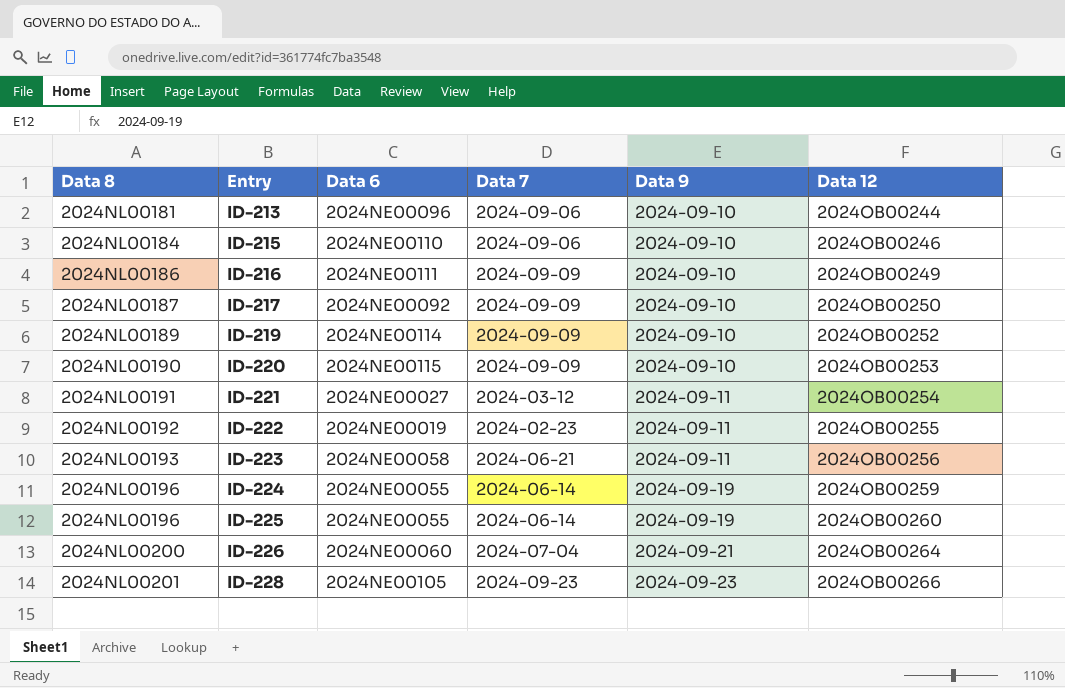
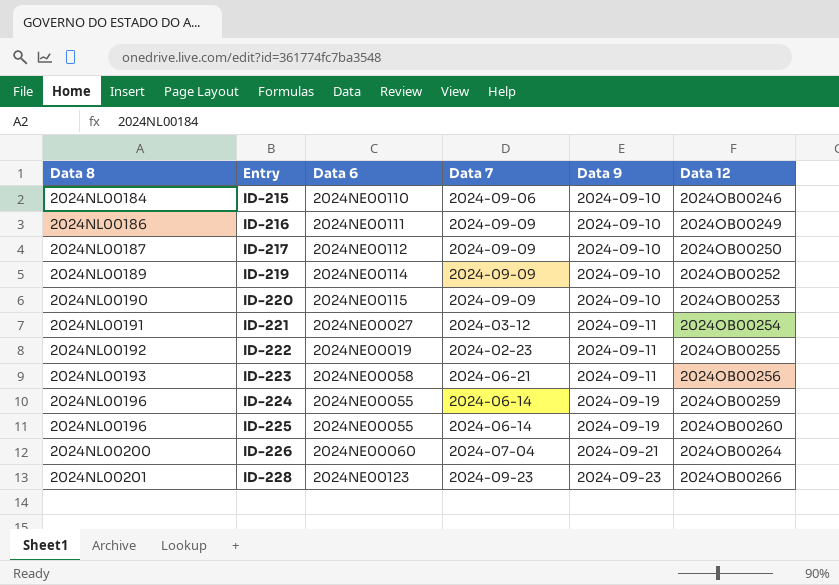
row ID-213: 2024NL00181 | 2024NE00096 | 2024-09-06 | 2024-09-10 | 2024OB00244 -> none
ID-217 | Data 6: 2024NE00092 -> 2024NE00112
ID-228 | Data 6: 2024NE00105 -> 2024NE00123

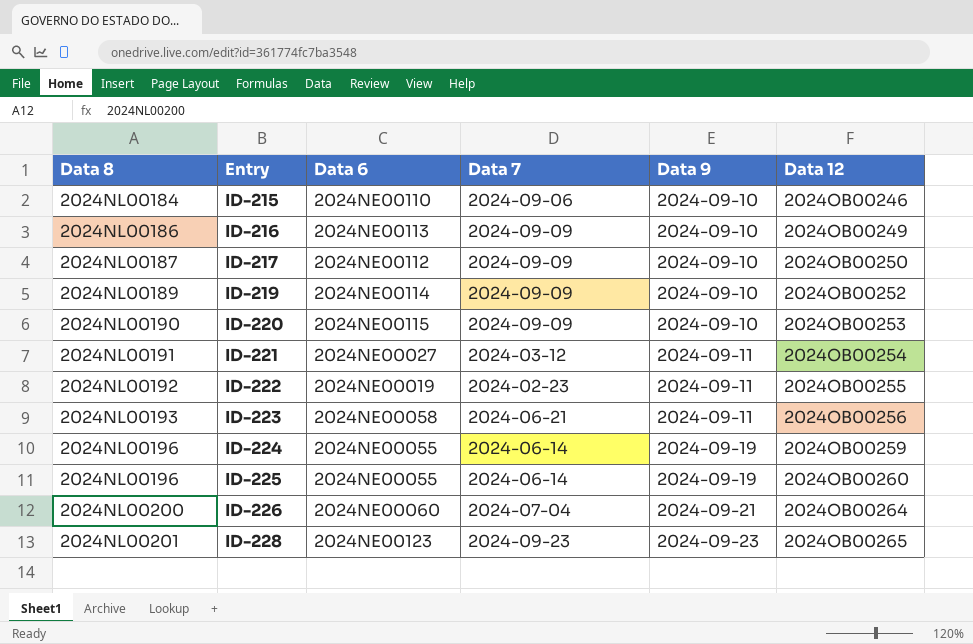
ID-216 | Data 6: 2024NE00111 -> 2024NE00113
ID-228 | Data 12: 2024OB00266 -> 2024OB00265

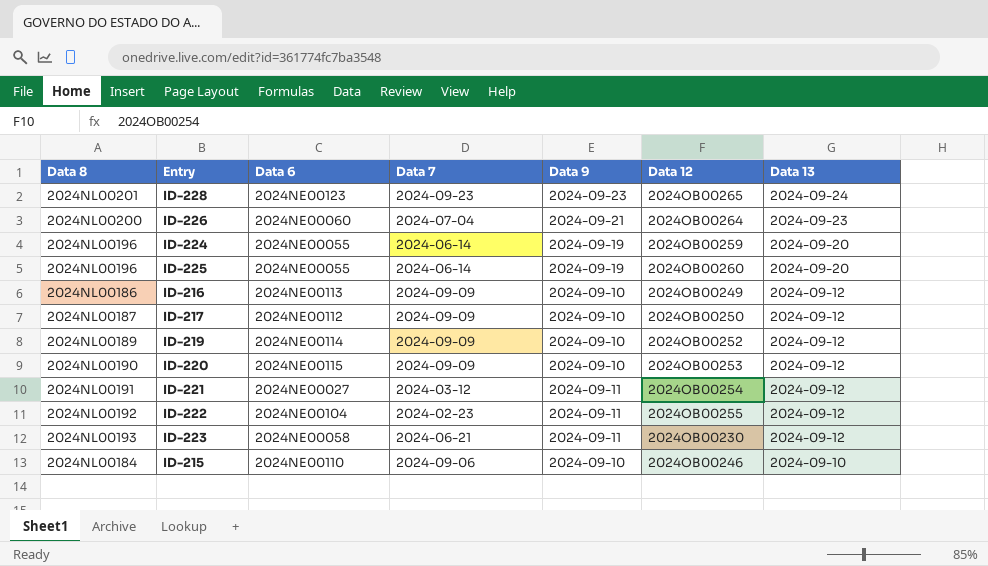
row order: Data 8 ascending -> Data 13 descending
column Data 13 | position: none -> 7
ID-222 | Data 6: 2024NE00019 -> 2024NE00104
ID-223 | Data 12: 2024OB00256 -> 2024OB00230

